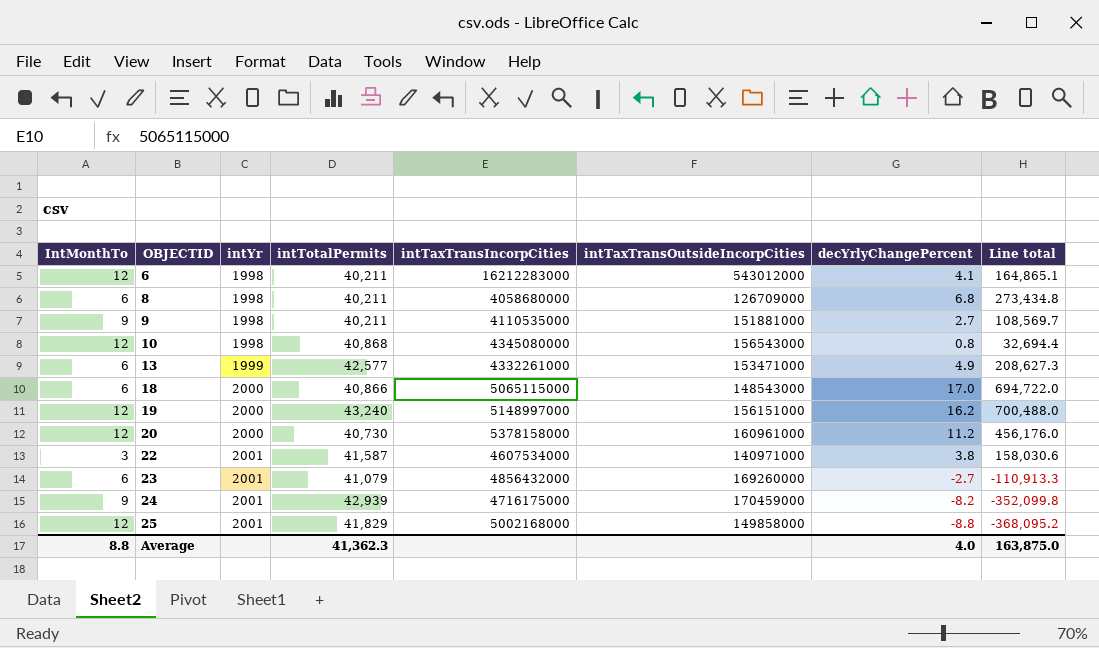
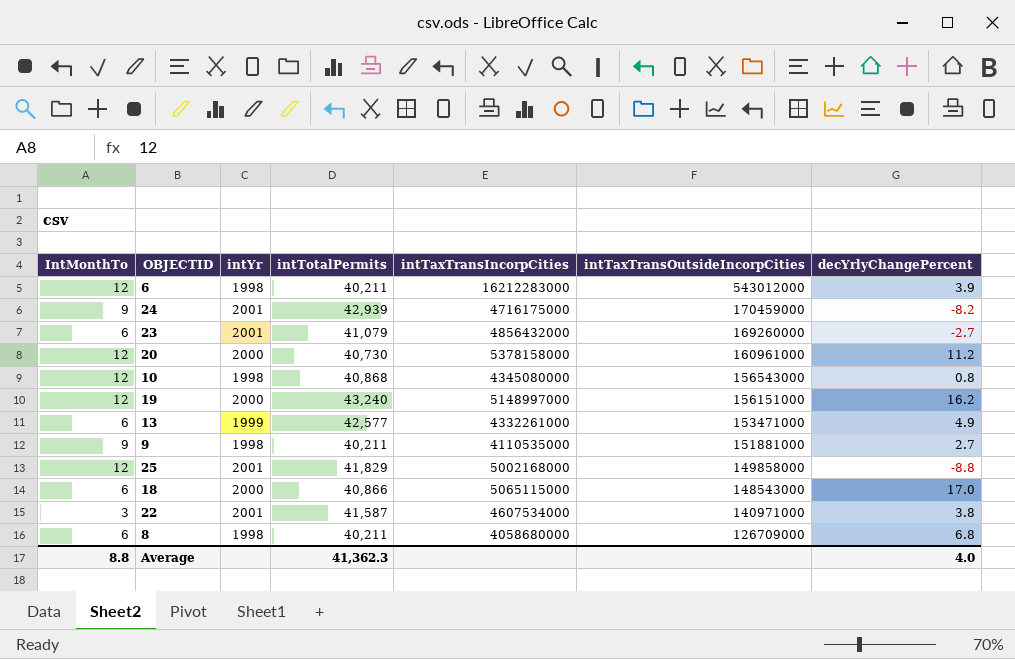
row order: OBJECTID ascending -> intTaxTransOutsideIncorpCities descending
column Line total | formula: [intTotalPermits] * [decYrlyChangePercent] -> none
6 | decYrlyChangePercent: 4.1 -> 3.9

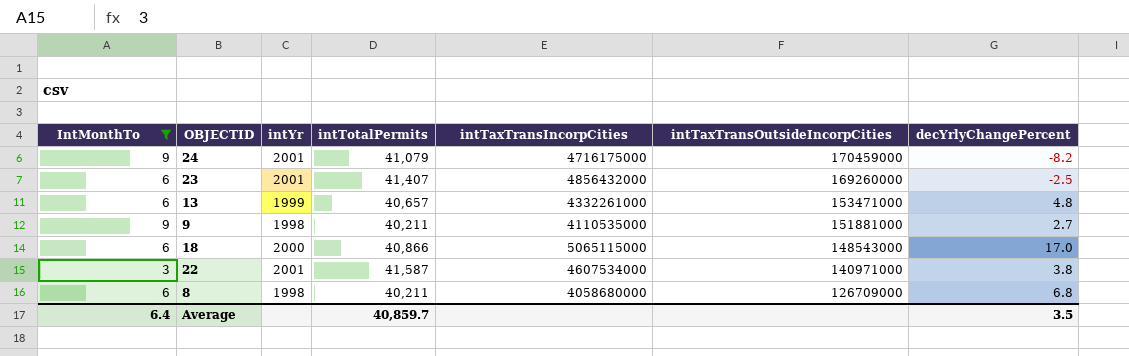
filter: none -> IntMonthTo != 12
24 | intTotalPermits: 42,939 -> 41,079
23 | intTotalPermits: 41,079 -> 41,407
23 | decYrlyChangePercent: -2.7 -> -2.5
13 | intTotalPermits: 42,577 -> 40,657
13 | decYrlyChangePercent: 4.9 -> 4.8
Average | IntMonthTo: 8.8 -> 6.4
Average | intTotalPermits: 41,362.3 -> 40,859.7
Average | decYrlyChangePercent: 4.0 -> 3.5

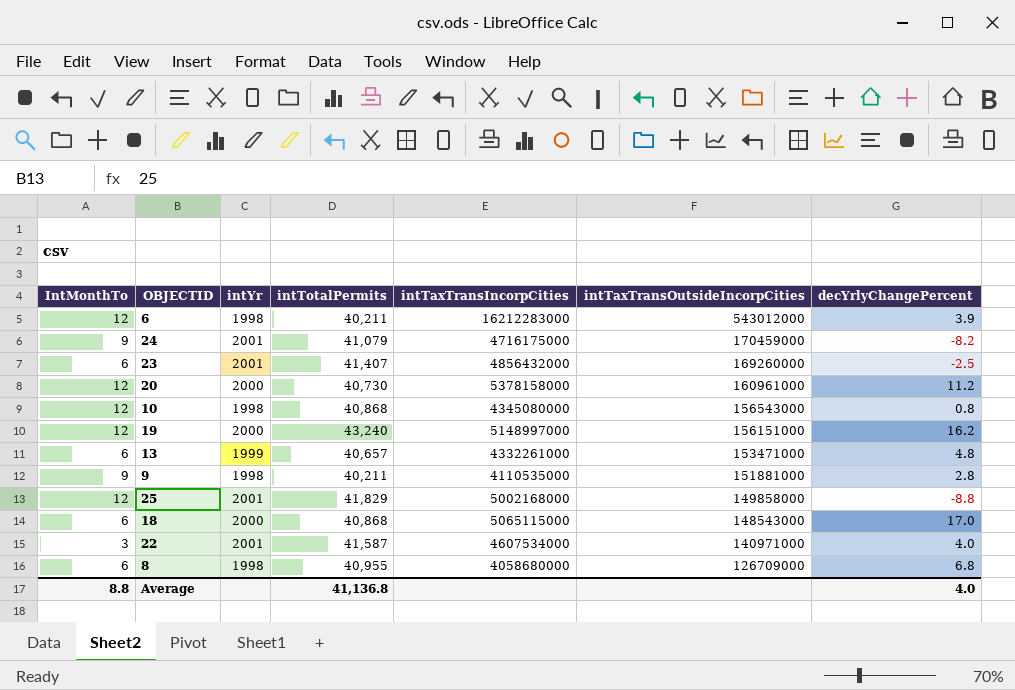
filter: IntMonthTo != 12 -> none
9 | decYrlyChangePercent: 2.7 -> 2.8
18 | intTotalPermits: 40,866 -> 40,868
22 | decYrlyChangePercent: 3.8 -> 4.0
8 | intTotalPermits: 40,211 -> 40,955
Average | IntMonthTo: 6.4 -> 8.8
Average | intTotalPermits: 40,859.7 -> 41,136.8
Average | decYrlyChangePercent: 3.5 -> 4.0

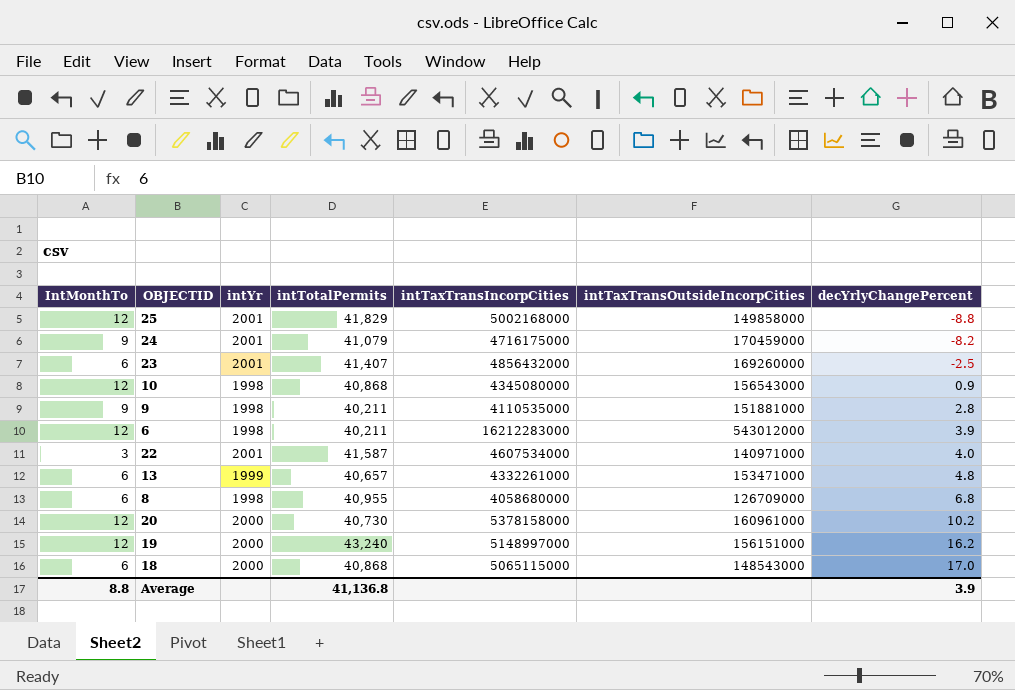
row order: intTaxTransOutsideIncorpCities descending -> decYrlyChangePercent ascending
10 | decYrlyChangePercent: 0.8 -> 0.9
20 | decYrlyChangePercent: 11.2 -> 10.2
Average | decYrlyChangePercent: 4.0 -> 3.9

